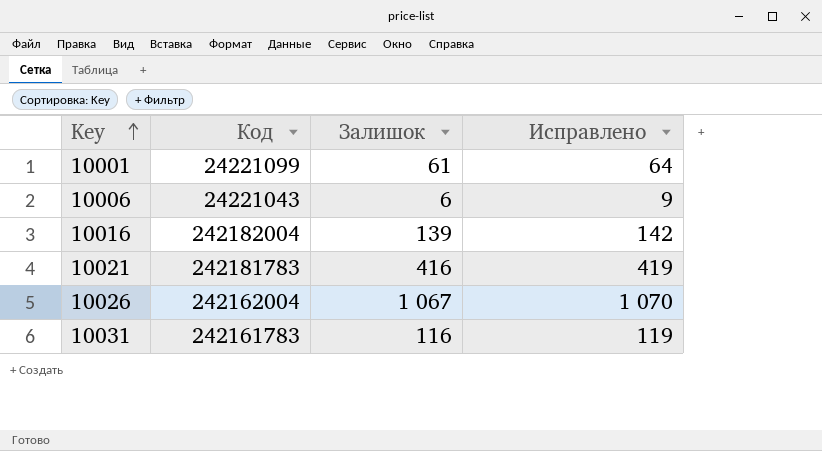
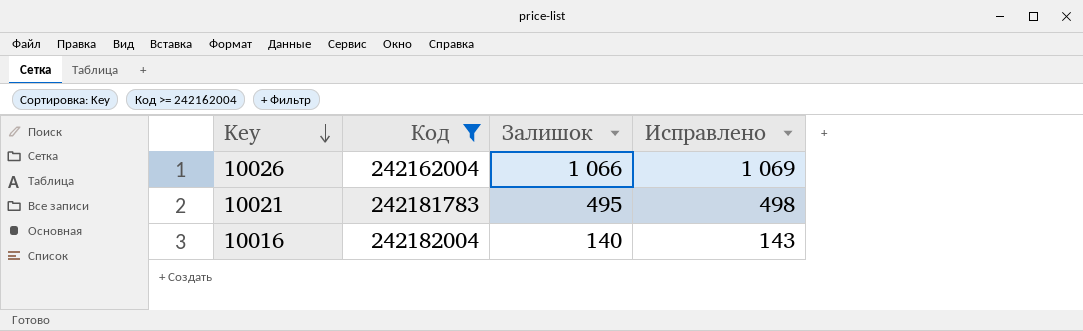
filter: none -> Код >= 242162004
row order: Key ascending -> Key descending
10026 | Залишок: 1 067 -> 1 066
10026 | Исправлено: 1 070 -> 1 069
10021 | Залишок: 416 -> 495
10021 | Исправлено: 419 -> 498
10016 | Залишок: 139 -> 140
10016 | Исправлено: 142 -> 143

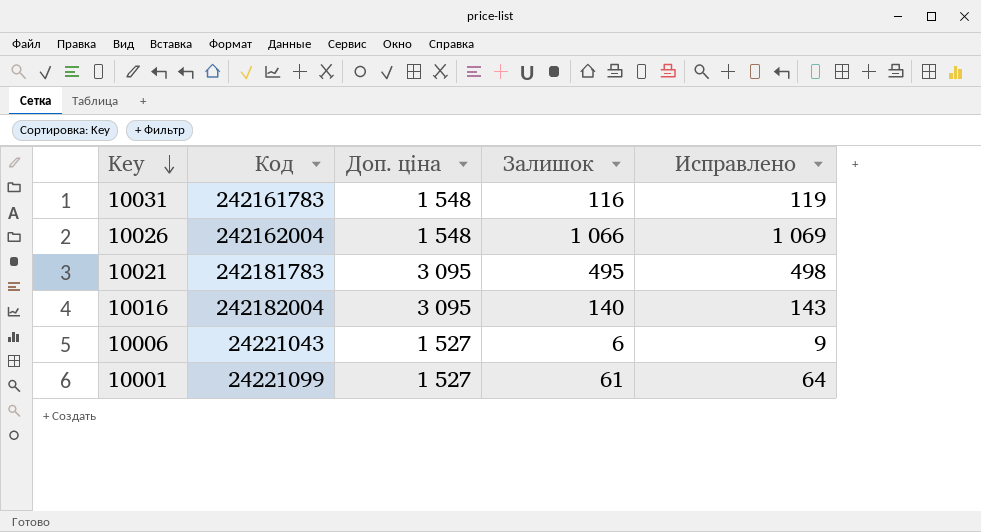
filter: Код >= 242162004 -> none
column Доп. ціна | position: none -> 3

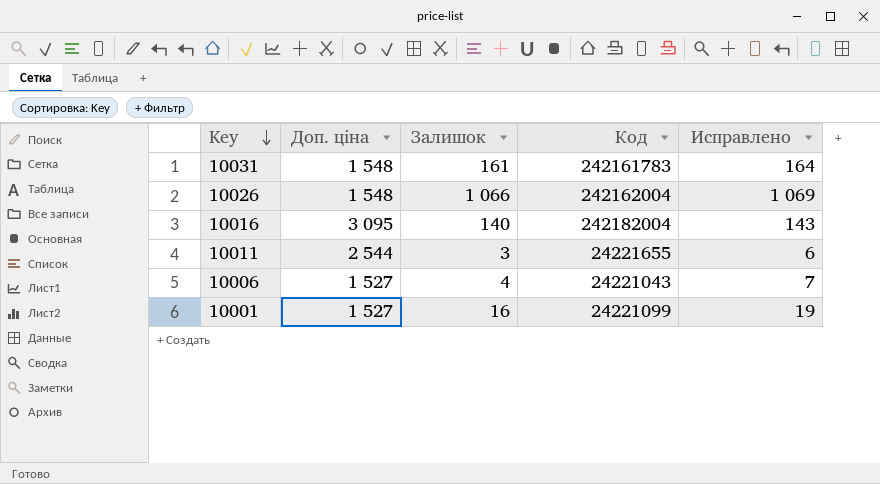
column Код | position: 2 -> 4
row 10021: 242181783 | 3 095 | 495 | 498 -> none
10031 | Залишок: 116 -> 161
10031 | Исправлено: 119 -> 164
row 10011: none -> 2 544 | 3 | 24221655 | 6
10006 | Залишок: 6 -> 4
10006 | Исправлено: 9 -> 7
10001 | Залишок: 61 -> 16
10001 | Исправлено: 64 -> 19

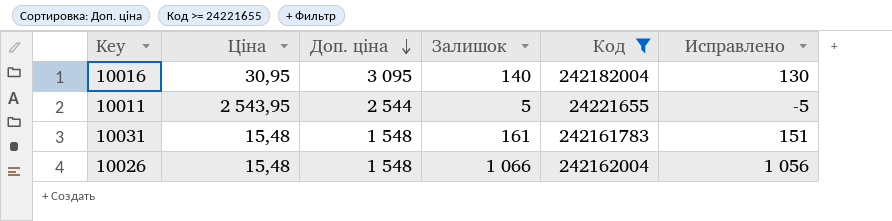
filter: none -> Код >= 24221655
row order: Key descending -> Доп. ціна descending
column Ціна | position: none -> 2
column Исправлено | formula: [Залишок] + 3 -> [Залишок] - 10
10011 | Залишок: 3 -> 5

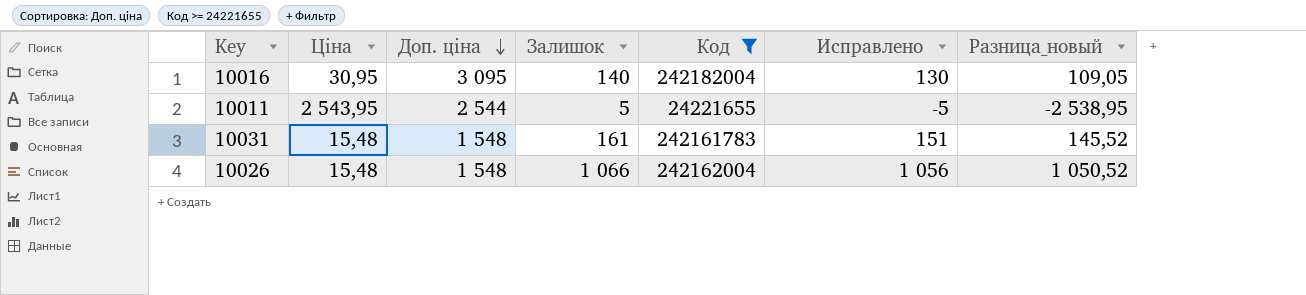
column Разница_новый | formula: none -> [Залишок] - [Ціна]

